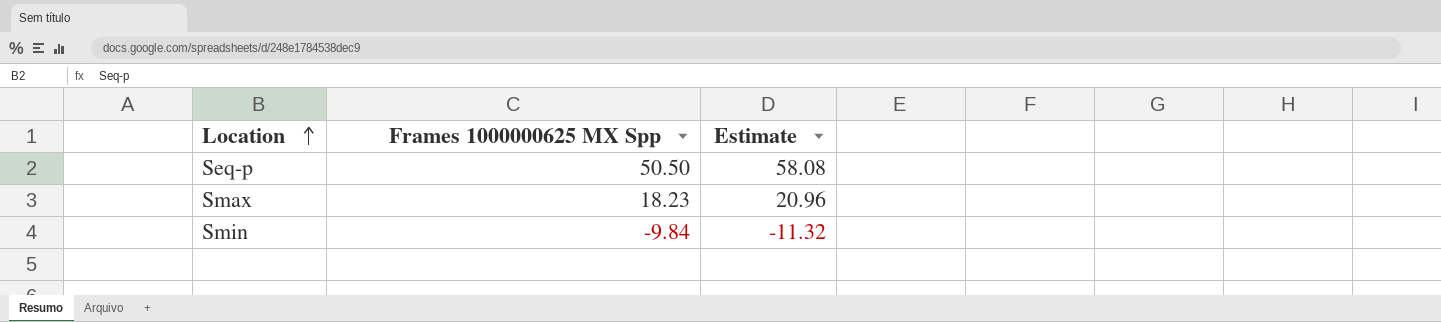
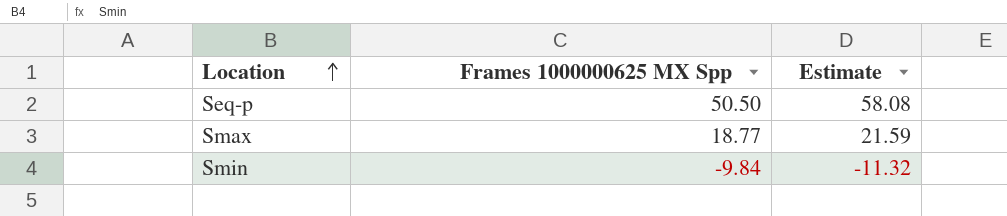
Smax | Frames 1000000625 MX Spp: 18.23 -> 18.77
Smax | Estimate: 20.96 -> 21.59

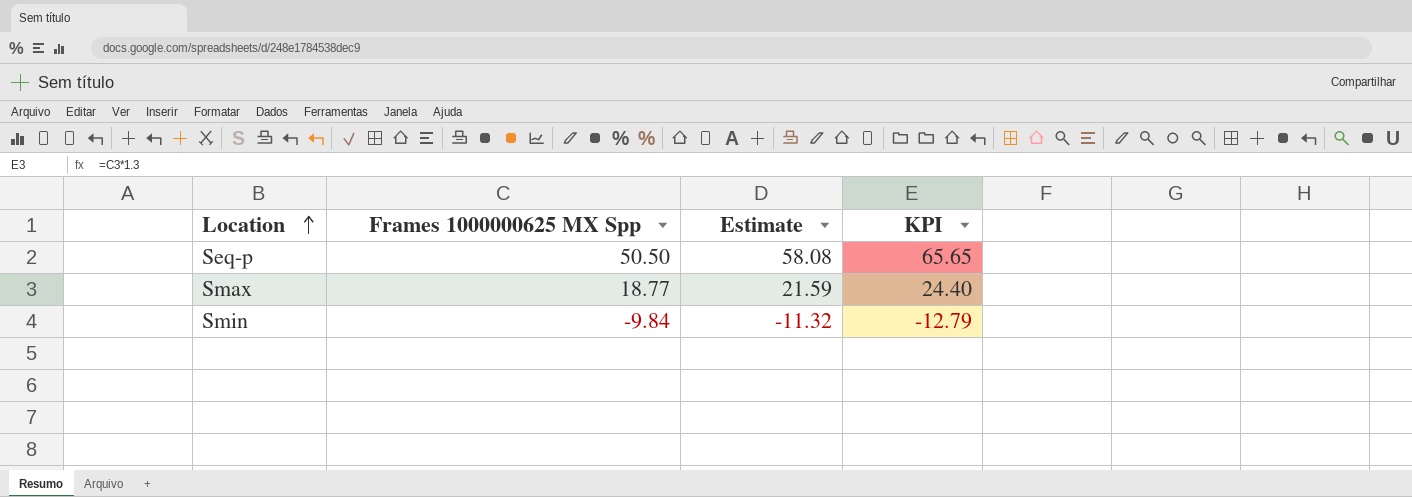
column KPI | formula: none -> [Frames 1000000625 MX Spp] * 1.3

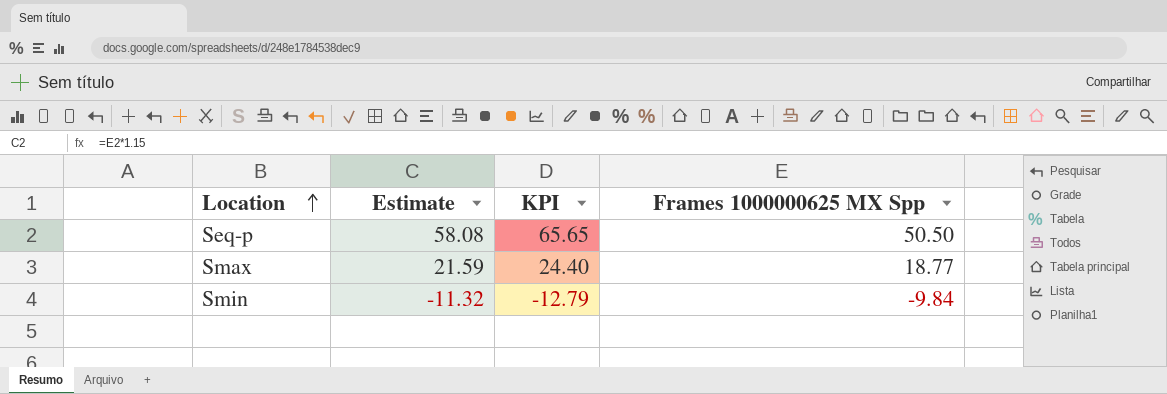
column Frames 1000000625 MX Spp | position: 2 -> 4

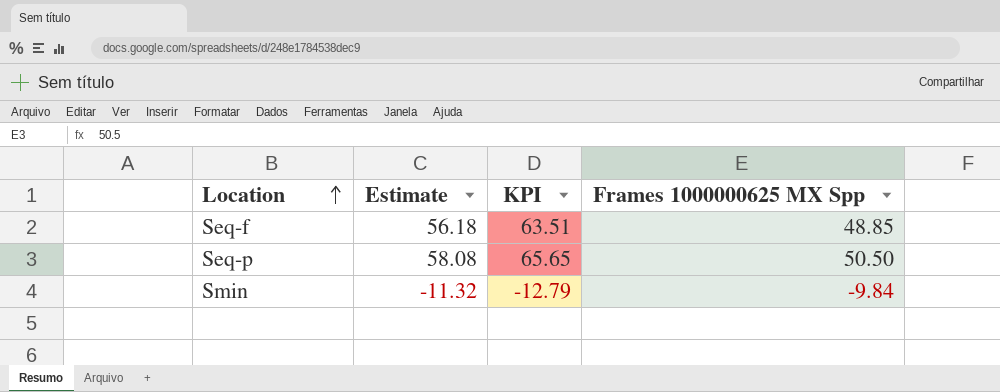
row Smax: 21.59 | 24.40 | 18.77 -> none
row Seq-f: none -> 56.18 | 63.51 | 48.85

